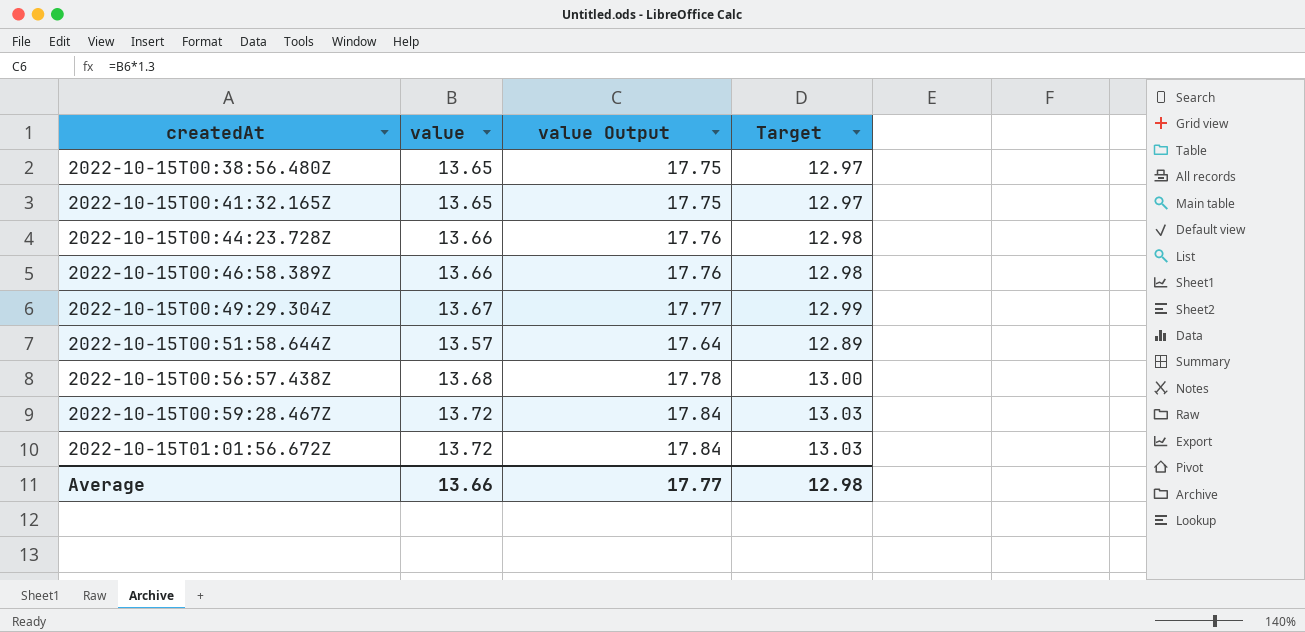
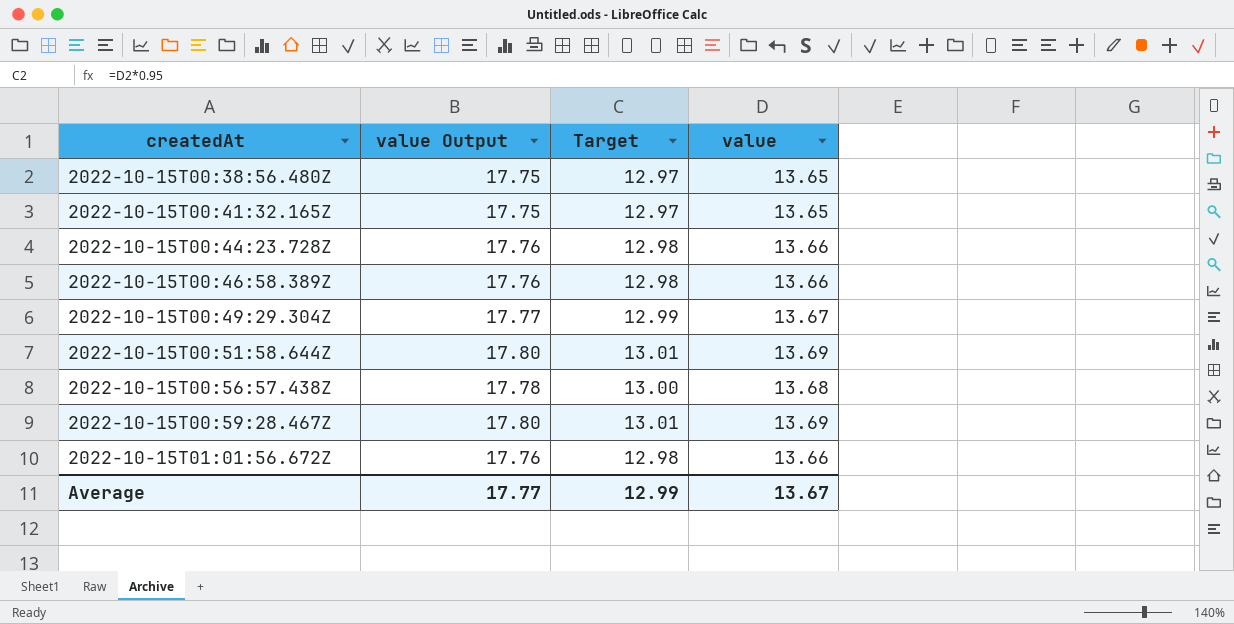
column value | position: 2 -> 4
2022-10-15T00:51:58.644Z | value Output: 17.64 -> 17.80
2022-10-15T00:51:58.644Z | Target: 12.89 -> 13.01
2022-10-15T00:51:58.644Z | value: 13.57 -> 13.69
2022-10-15T00:59:28.467Z | value Output: 17.84 -> 17.80
2022-10-15T00:59:28.467Z | Target: 13.03 -> 13.01
2022-10-15T00:59:28.467Z | value: 13.72 -> 13.69
2022-10-15T01:01:56.672Z | value Output: 17.84 -> 17.76
2022-10-15T01:01:56.672Z | Target: 13.03 -> 12.98
2022-10-15T01:01:56.672Z | value: 13.72 -> 13.66
Average | Target: 12.98 -> 12.99
Average | value: 13.66 -> 13.67

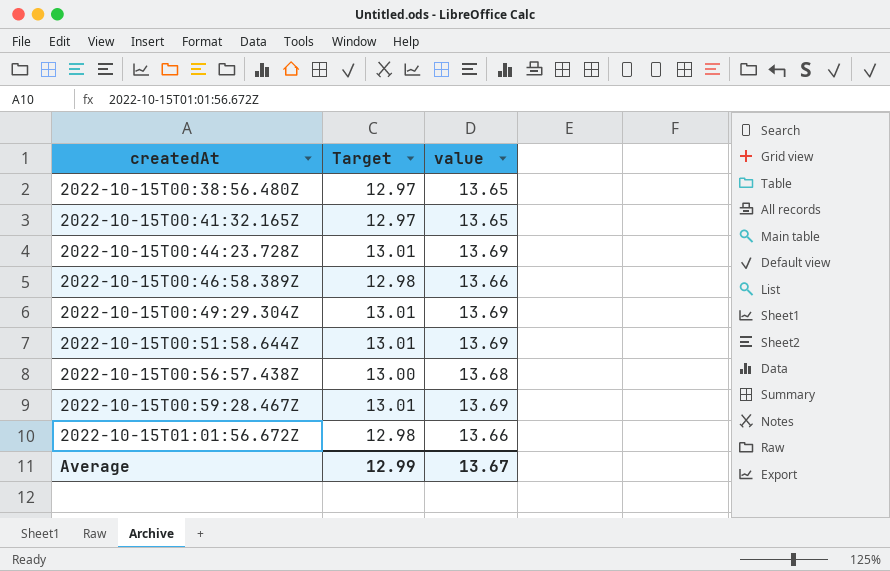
column value Output | formula: [value] * 1.3 -> none
2022-10-15T00:44:23.728Z | Target: 12.98 -> 13.01
2022-10-15T00:44:23.728Z | value: 13.66 -> 13.69
2022-10-15T00:49:29.304Z | Target: 12.99 -> 13.01
2022-10-15T00:49:29.304Z | value: 13.67 -> 13.69

